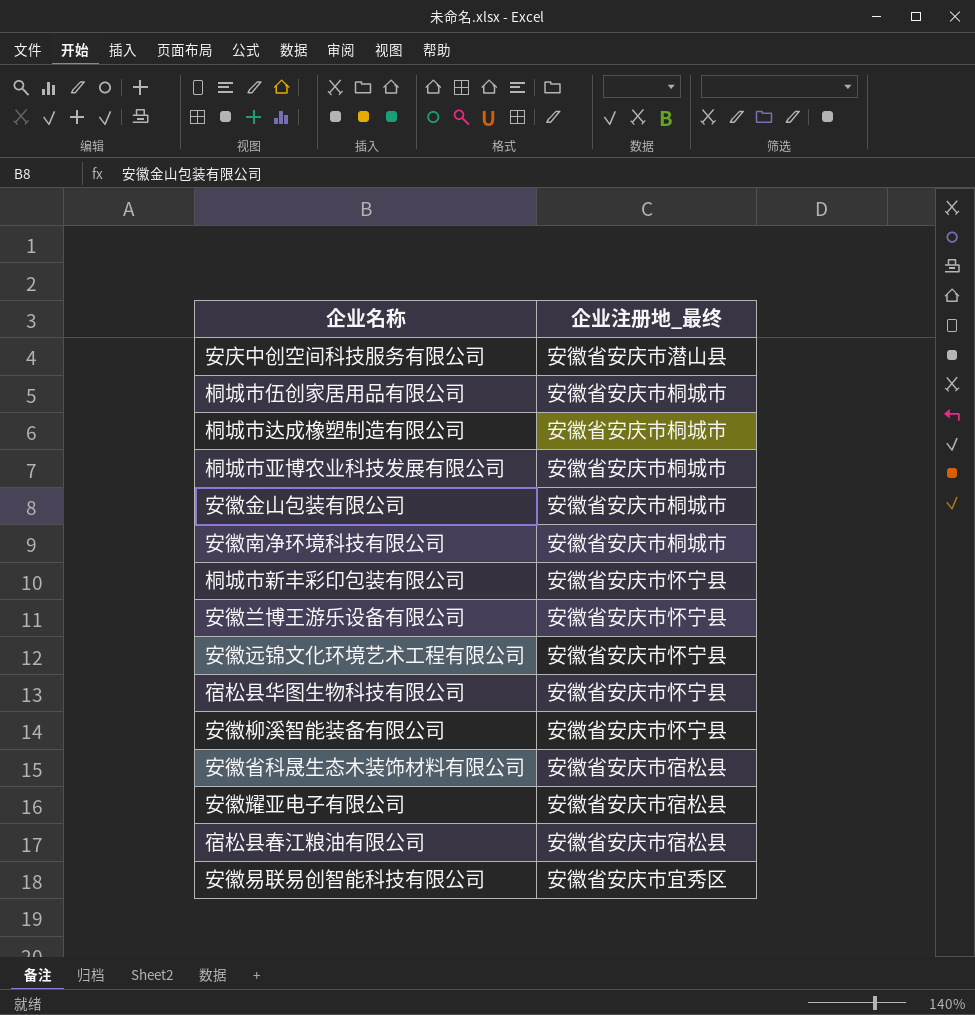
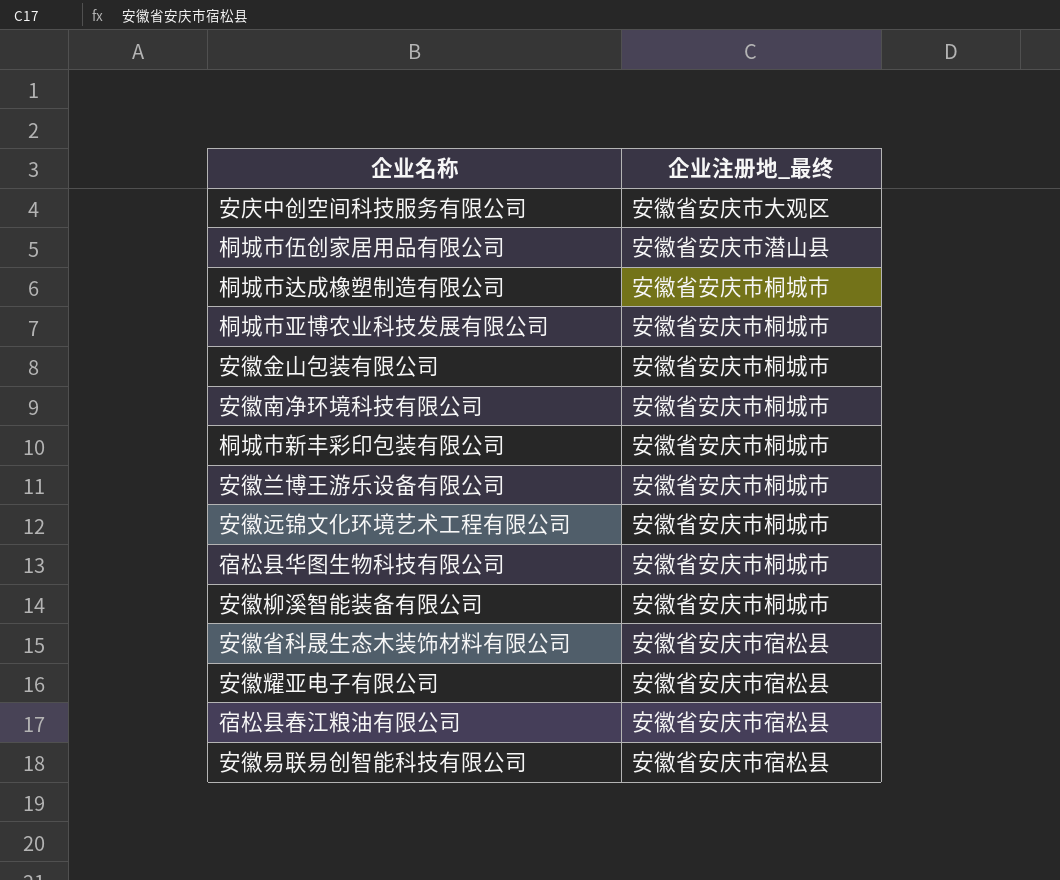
安庆中创空间科技服务有限公司 | 企业注册地_最终: 安徽省安庆市潜山县 -> 安徽省安庆市大观区
桐城市伍创家居用品有限公司 | 企业注册地_最终: 安徽省安庆市桐城市 -> 安徽省安庆市潜山县
桐城市新丰彩印包装有限公司 | 企业注册地_最终: 安徽省安庆市怀宁县 -> 安徽省安庆市桐城市
安徽兰博王游乐设备有限公司 | 企业注册地_最终: 安徽省安庆市怀宁县 -> 安徽省安庆市桐城市
安徽远锦文化环境艺术工程有限公司 | 企业注册地_最终: 安徽省安庆市怀宁县 -> 安徽省安庆市桐城市
宿松县华图生物科技有限公司 | 企业注册地_最终: 安徽省安庆市怀宁县 -> 安徽省安庆市桐城市
安徽柳溪智能装备有限公司 | 企业注册地_最终: 安徽省安庆市怀宁县 -> 安徽省安庆市桐城市
安徽易联易创智能科技有限公司 | 企业注册地_最终: 安徽省安庆市宜秀区 -> 安徽省安庆市宿松县

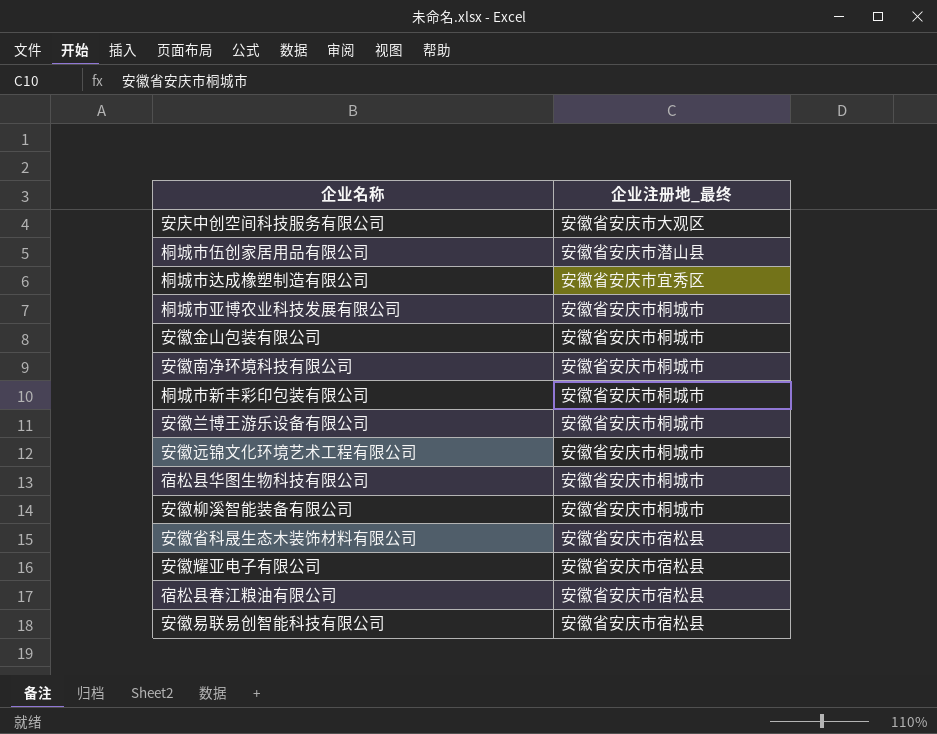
桐城市达成橡塑制造有限公司 | 企业注册地_最终: 安徽省安庆市桐城市 -> 安徽省安庆市宜秀区

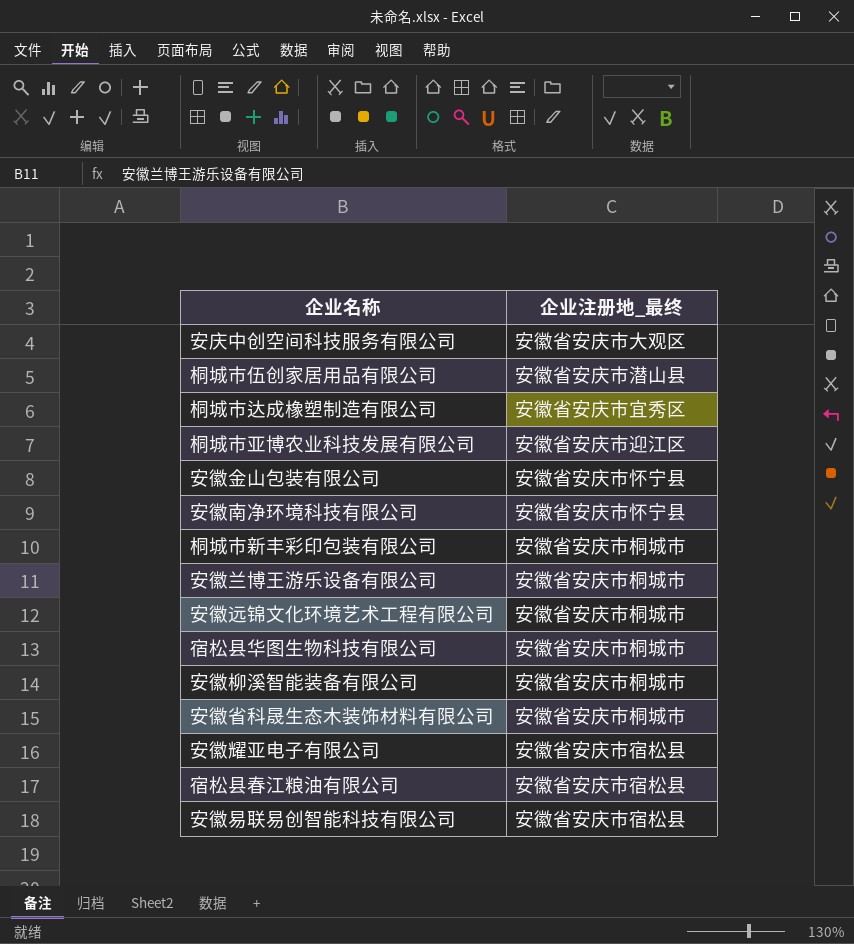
桐城市亚博农业科技发展有限公司 | 企业注册地_最终: 安徽省安庆市桐城市 -> 安徽省安庆市迎江区
安徽金山包装有限公司 | 企业注册地_最终: 安徽省安庆市桐城市 -> 安徽省安庆市怀宁县
安徽南净环境科技有限公司 | 企业注册地_最终: 安徽省安庆市桐城市 -> 安徽省安庆市怀宁县
安徽省科晟生态木装饰材料有限公司 | 企业注册地_最终: 安徽省安庆市宿松县 -> 安徽省安庆市桐城市

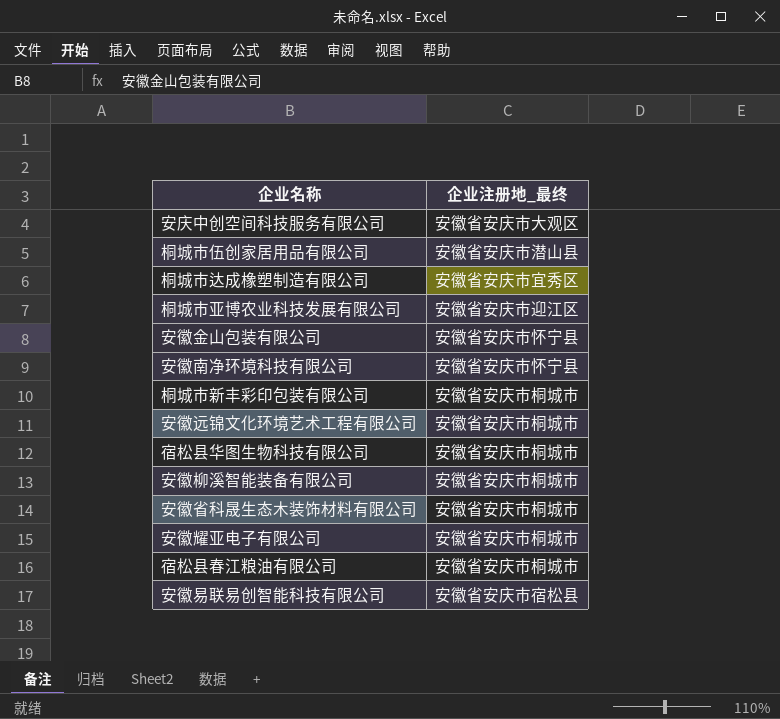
row 安徽兰博王游乐设备有限公司: 安徽省安庆市桐城市 -> none
安徽耀亚电子有限公司 | 企业注册地_最终: 安徽省安庆市宿松县 -> 安徽省安庆市桐城市
宿松县春江粮油有限公司 | 企业注册地_最终: 安徽省安庆市宿松县 -> 安徽省安庆市桐城市

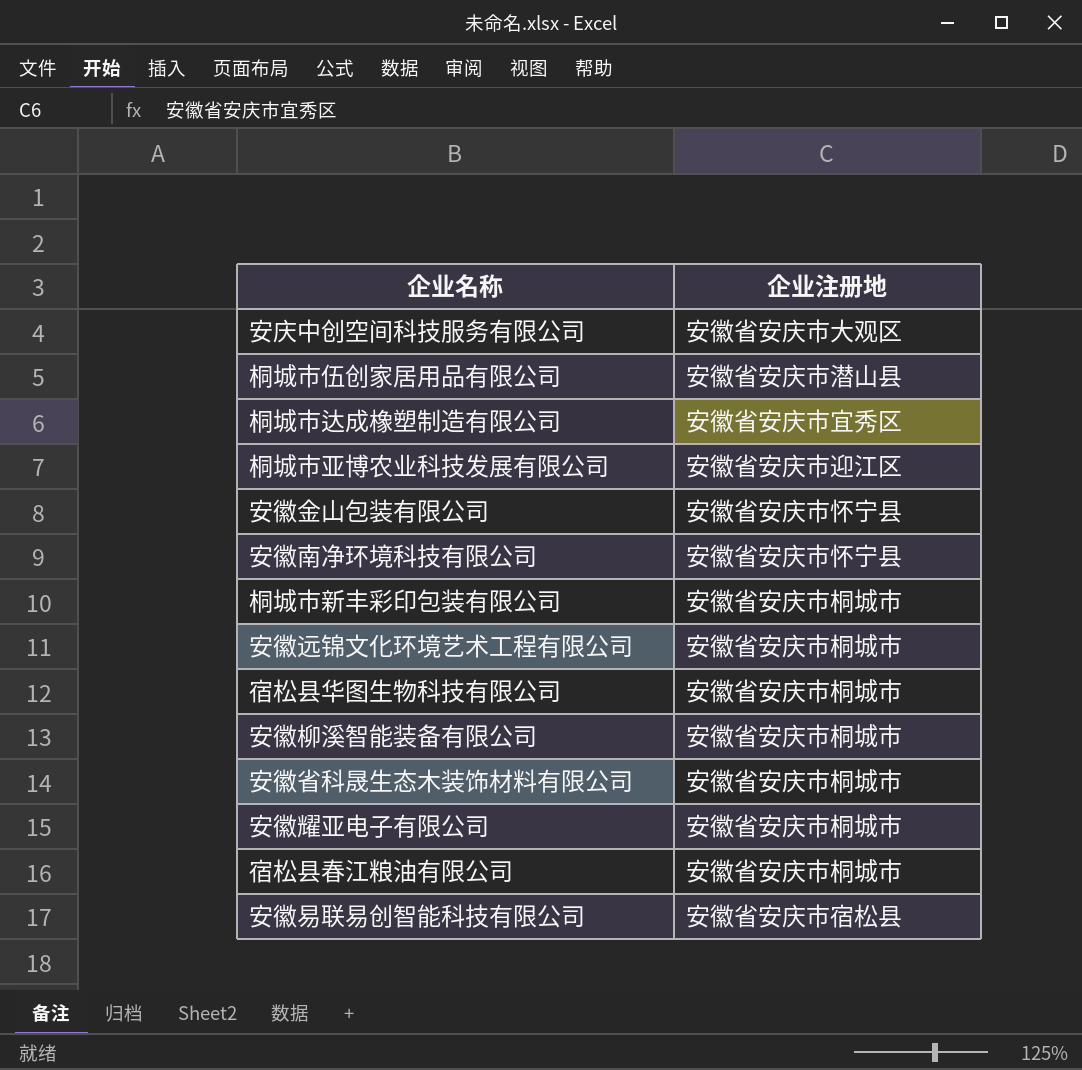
column name: 企业注册地_最终 -> 企业注册地

